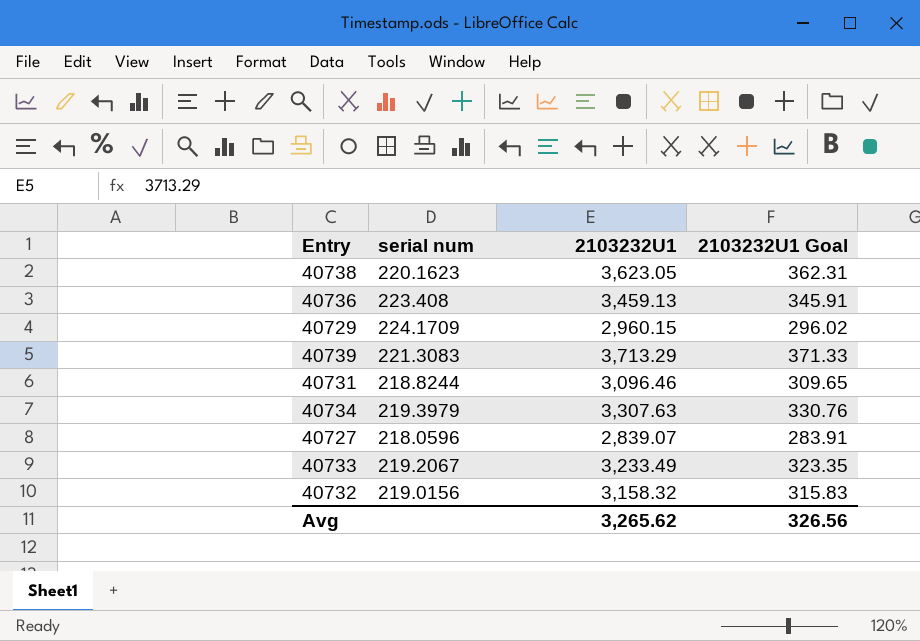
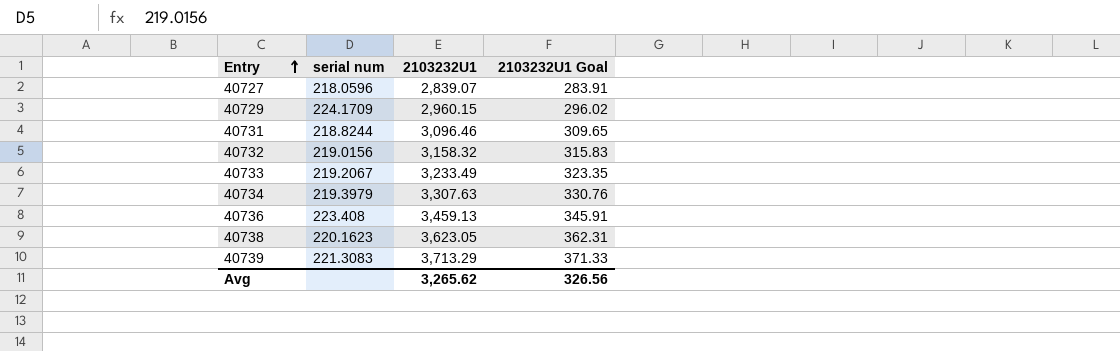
row order: none -> Entry ascending

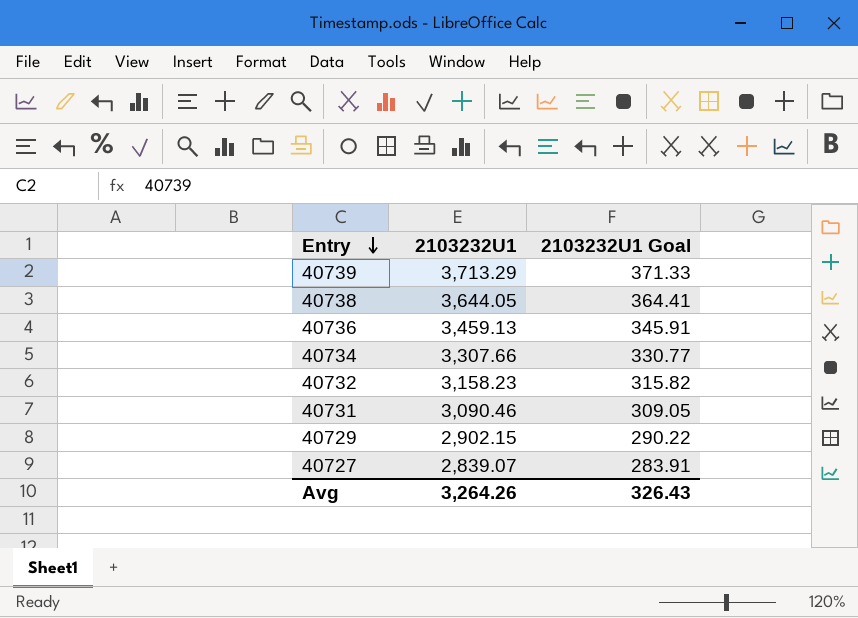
row order: Entry ascending -> Entry descending
column serial num | position: 2 -> none
row 40733: 219.2067 | 3,233.49 | 323.35 -> none
40738 | 2103232U1: 3,623.05 -> 3,644.05
40738 | 2103232U1 Goal: 362.31 -> 364.41
40734 | 2103232U1: 3,307.63 -> 3,307.66
40734 | 2103232U1 Goal: 330.76 -> 330.77
40732 | 2103232U1: 3,158.32 -> 3,158.23
40732 | 2103232U1 Goal: 315.83 -> 315.82
40731 | 2103232U1: 3,096.46 -> 3,090.46
40731 | 2103232U1 Goal: 309.65 -> 309.05
40729 | 2103232U1: 2,960.15 -> 2,902.15
40729 | 2103232U1 Goal: 296.02 -> 290.22
Avg | 2103232U1: 3,265.62 -> 3,264.26
Avg | 2103232U1 Goal: 326.56 -> 326.43

